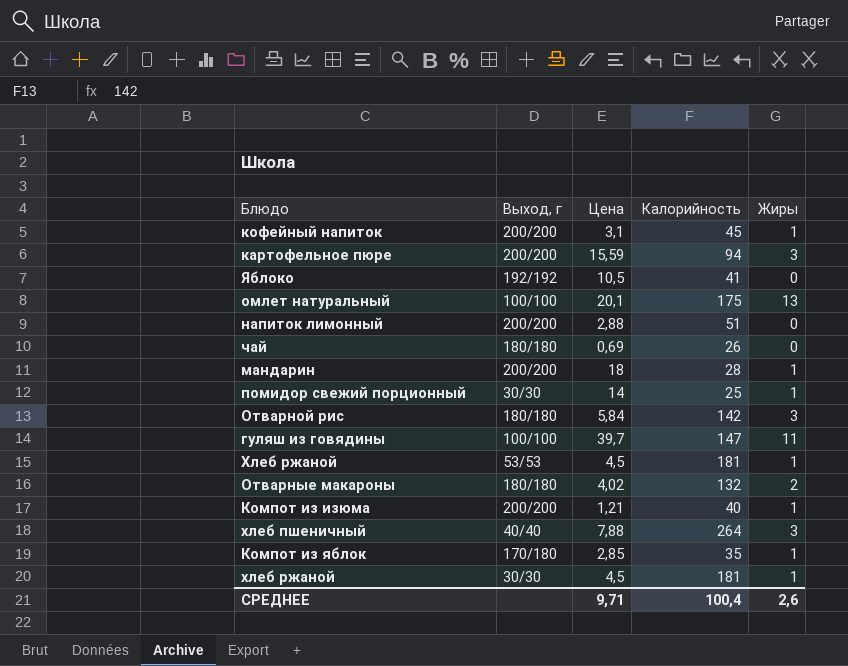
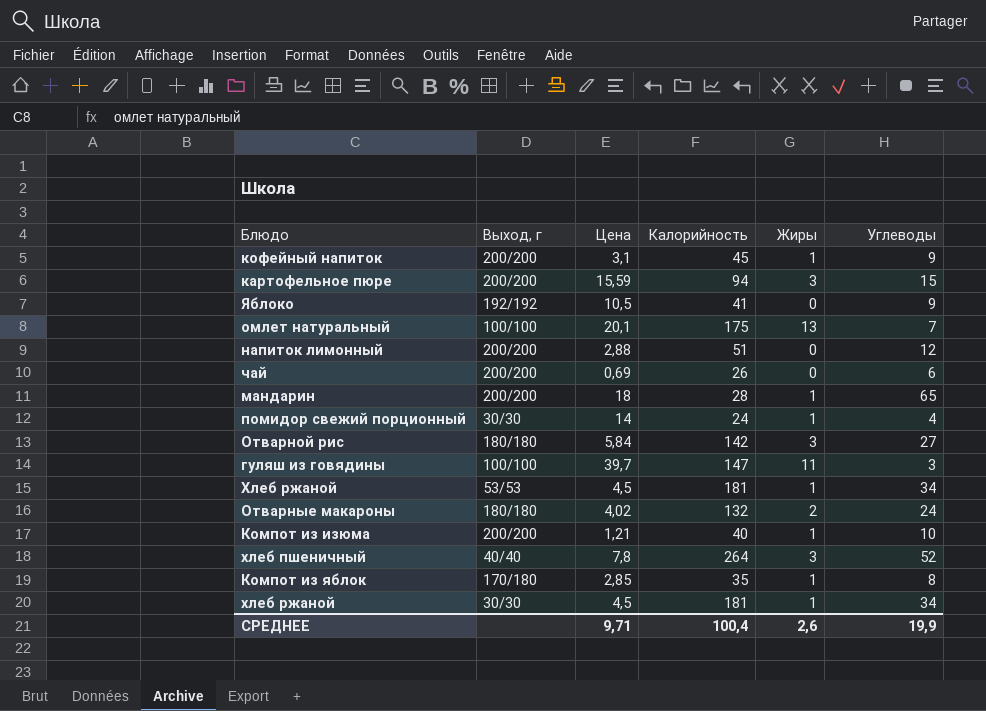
column Углеводы | position: none -> 6
чай | Выход, г: 180/180 -> 200/200
помидор свежий порционный | Калорийность: 25 -> 24
хлеб пшеничный | Цена: 7,88 -> 7,8

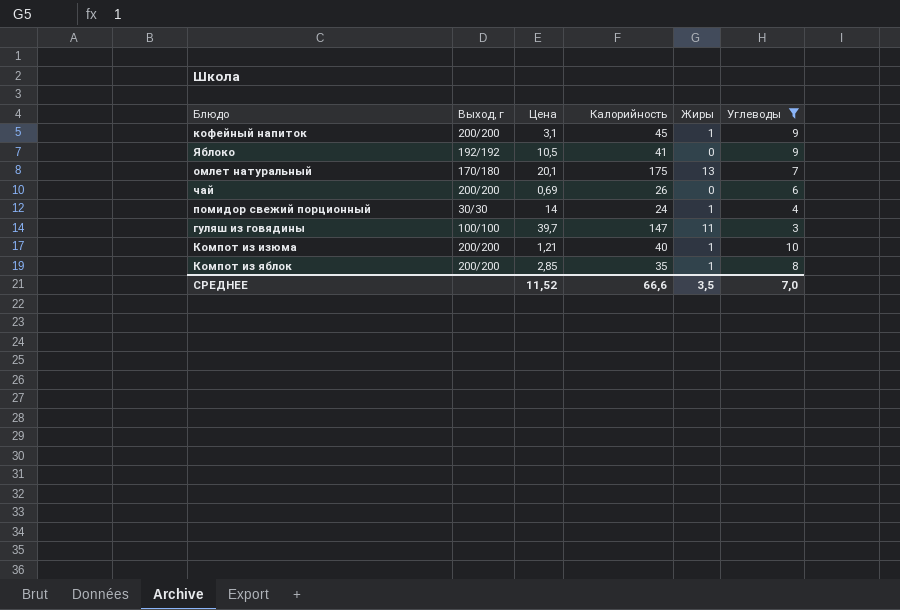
filter: none -> Углеводы <= 10
омлет натуральный | Выход, г: 100/100 -> 170/180
Компот из яблок | Выход, г: 170/180 -> 200/200
СРЕДНЕЕ | Цена: 9,71 -> 11,52
СРЕДНЕЕ | Калорийность: 100,4 -> 66,6
СРЕДНЕЕ | Жиры: 2,6 -> 3,5
СРЕДНЕЕ | Углеводы: 19,9 -> 7,0

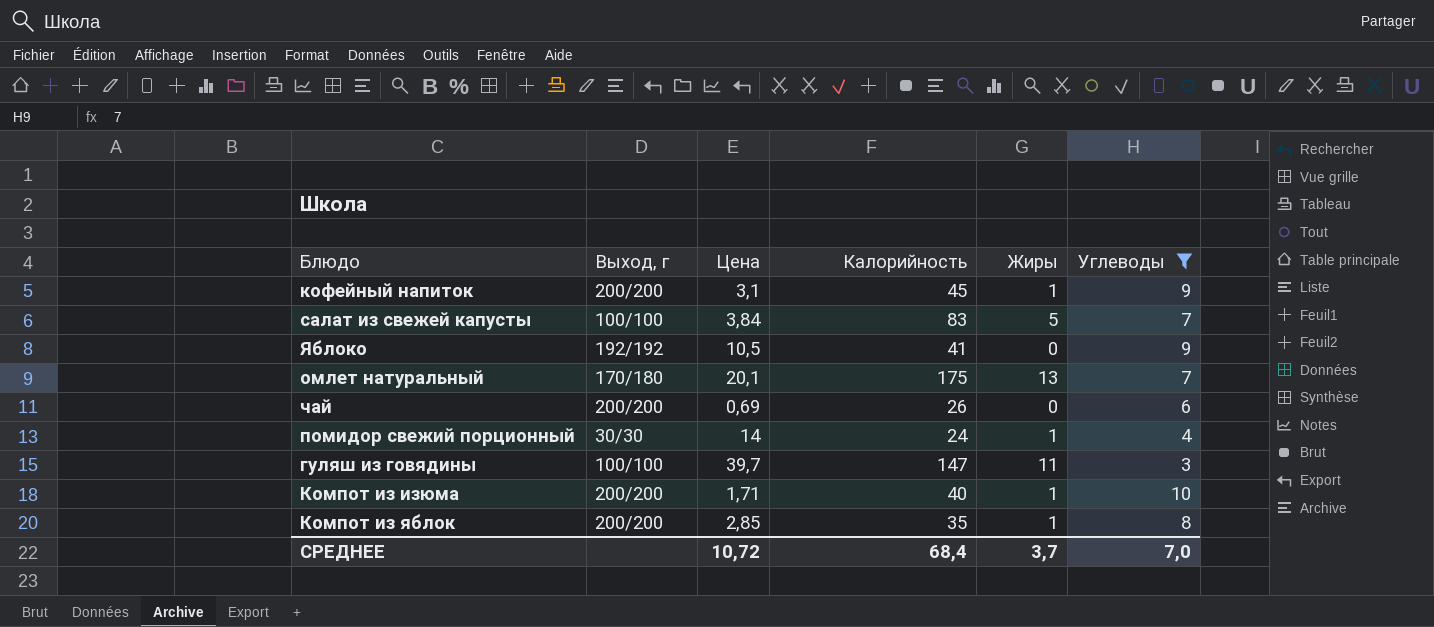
row салат из свежей капусты: none -> 100/100 | 3,84 | 83 | 5 | 7
Компот из изюма | Цена: 1,21 -> 1,71
СРЕДНЕЕ | Цена: 11,52 -> 10,72
СРЕДНЕЕ | Калорийность: 66,6 -> 68,4
СРЕДНЕЕ | Жиры: 3,5 -> 3,7

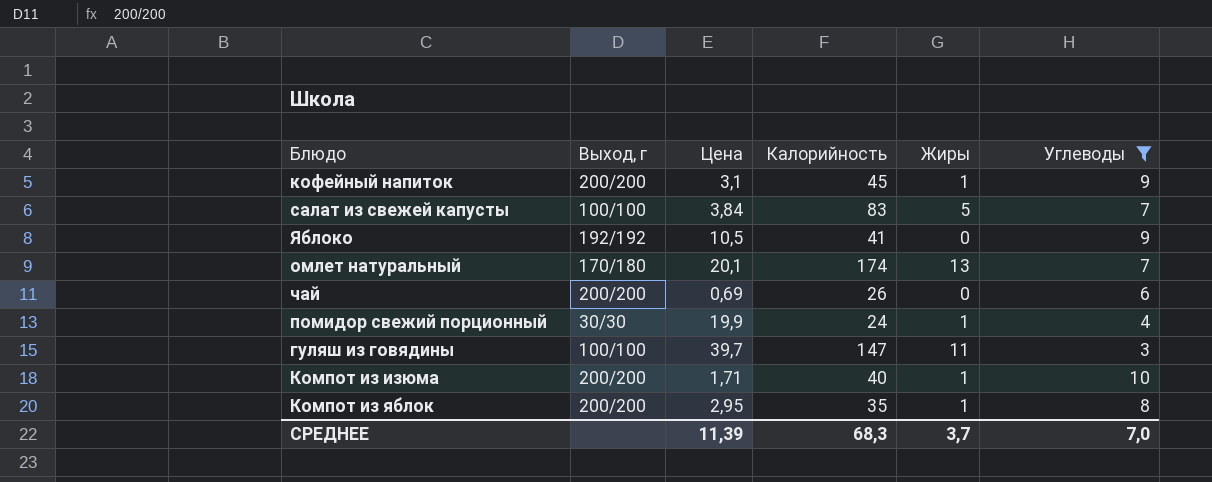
омлет натуральный | Калорийность: 175 -> 174
помидор свежий порционный | Цена: 14 -> 19,9
Компот из яблок | Цена: 2,85 -> 2,95
СРЕДНЕЕ | Цена: 10,72 -> 11,39
СРЕДНЕЕ | Калорийность: 68,4 -> 68,3

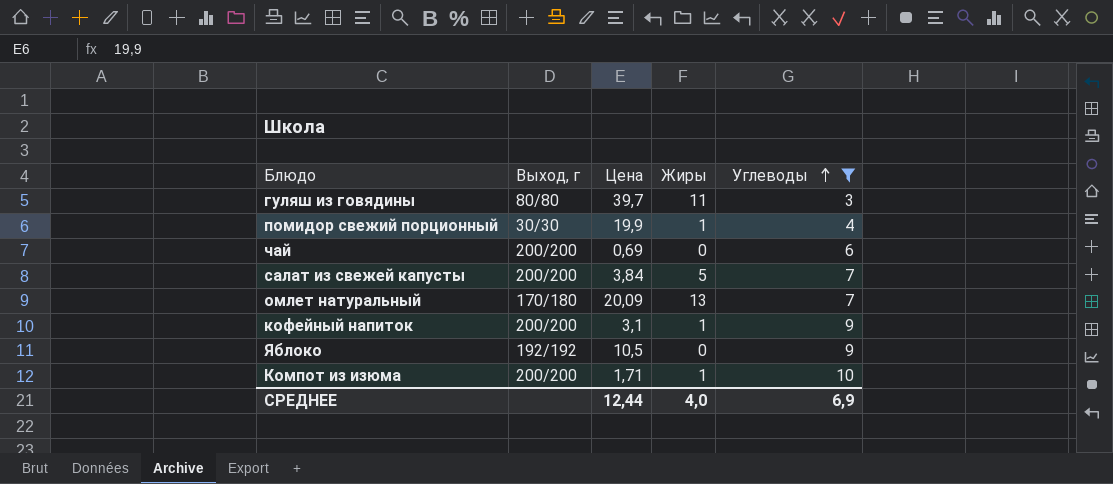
row order: none -> Углеводы ascending
column Калорийность | position: 4 -> none
row Компот из яблок: 200/200 | 2,95 | 35 | 1 | 8 -> none
гуляш из говядины | Выход, г: 100/100 -> 80/80
салат из свежей капусты | Выход, г: 100/100 -> 200/200
омлет натуральный | Цена: 20,1 -> 20,09
СРЕДНЕЕ | Цена: 11,39 -> 12,44
СРЕДНЕЕ | Жиры: 3,7 -> 4,0
СРЕДНЕЕ | Углеводы: 7,0 -> 6,9

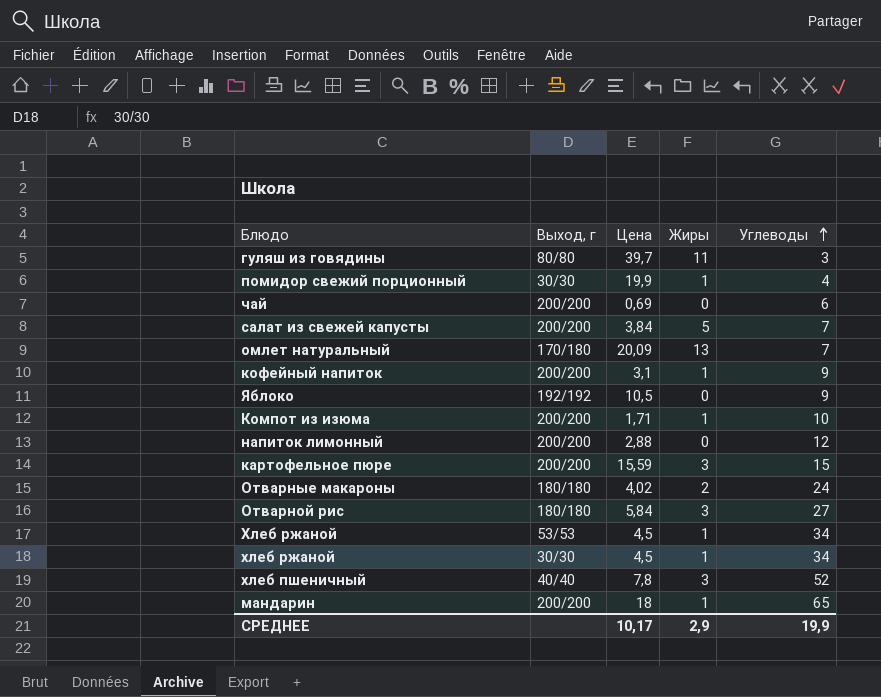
filter: Углеводы <= 10 -> none
СРЕДНЕЕ | Цена: 12,44 -> 10,17
СРЕДНЕЕ | Жиры: 4,0 -> 2,9
СРЕДНЕЕ | Углеводы: 6,9 -> 19,9

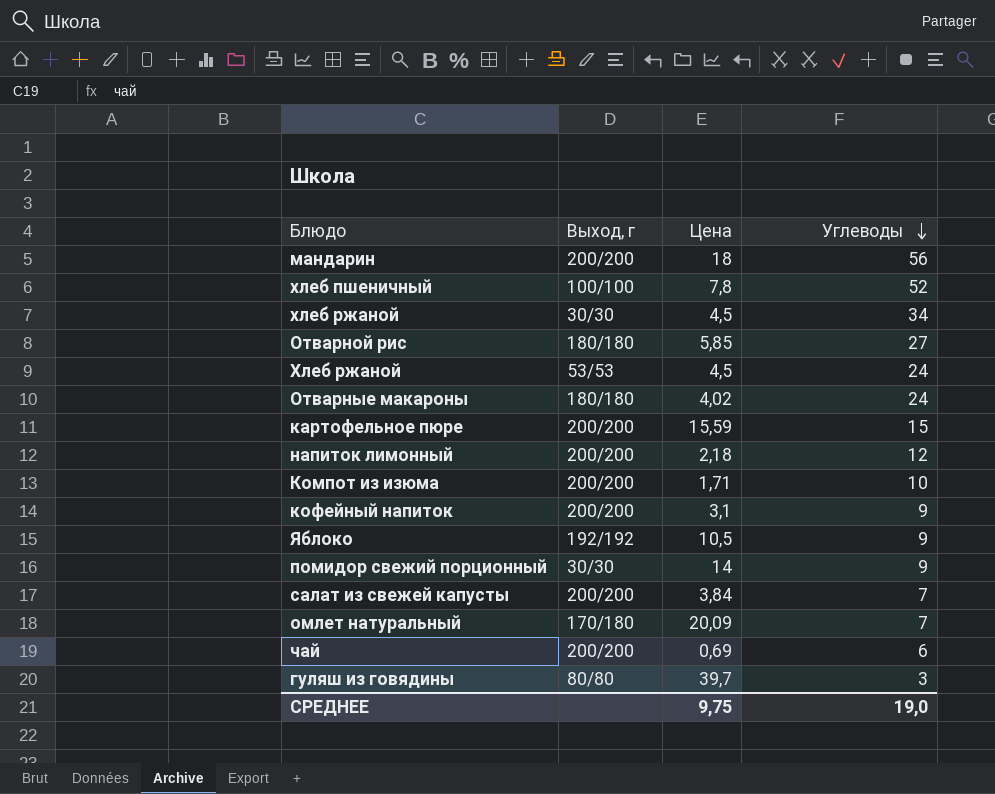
row order: Углеводы ascending -> Углеводы descending
column Жиры | position: 4 -> none
мандарин | Углеводы: 65 -> 56
хлеб пшеничный | Выход, г: 40/40 -> 100/100
Отварной рис | Цена: 5,84 -> 5,85
Хлеб ржаной | Углеводы: 34 -> 24
напиток лимонный | Цена: 2,88 -> 2,18
помидор свежий порционный | Цена: 19,9 -> 14
помидор свежий порционный | Углеводы: 4 -> 9
СРЕДНЕЕ | Цена: 10,17 -> 9,75
СРЕДНЕЕ | Углеводы: 19,9 -> 19,0

